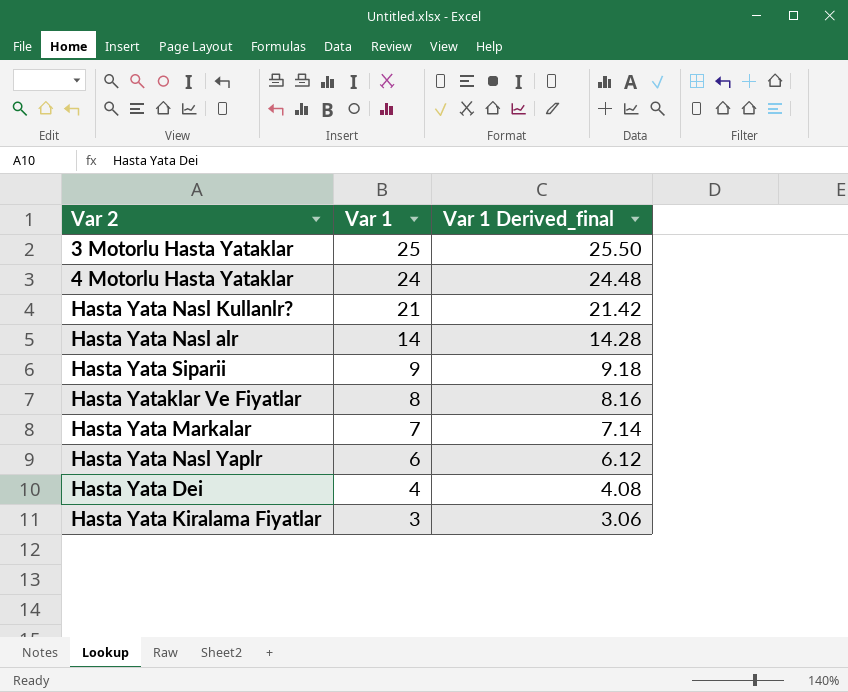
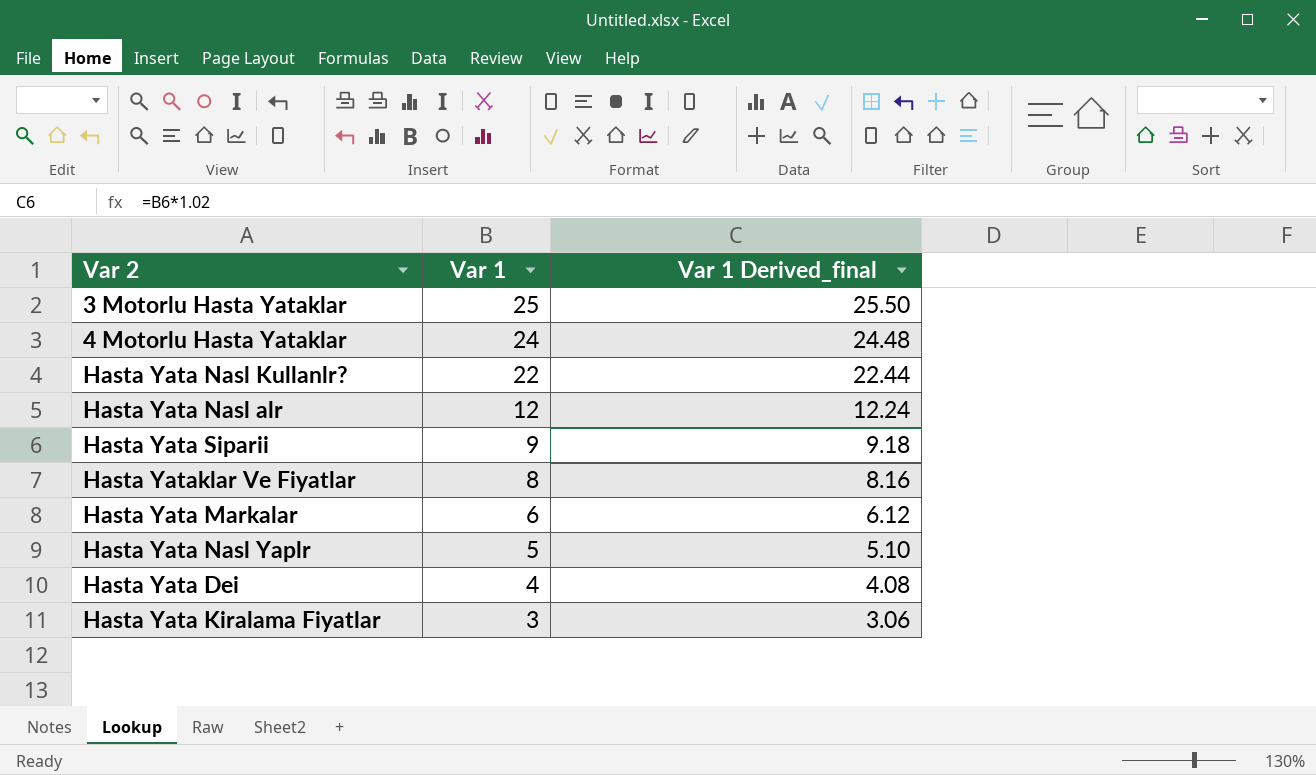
Hasta Yata Nasl Kullanlr? | Var 1: 21 -> 22
Hasta Yata Nasl Kullanlr? | Var 1 Derived_final: 21.42 -> 22.44
Hasta Yata Nasl alr | Var 1: 14 -> 12
Hasta Yata Nasl alr | Var 1 Derived_final: 14.28 -> 12.24
Hasta Yata Markalar | Var 1: 7 -> 6
Hasta Yata Markalar | Var 1 Derived_final: 7.14 -> 6.12
Hasta Yata Nasl Yaplr | Var 1: 6 -> 5
Hasta Yata Nasl Yaplr | Var 1 Derived_final: 6.12 -> 5.10

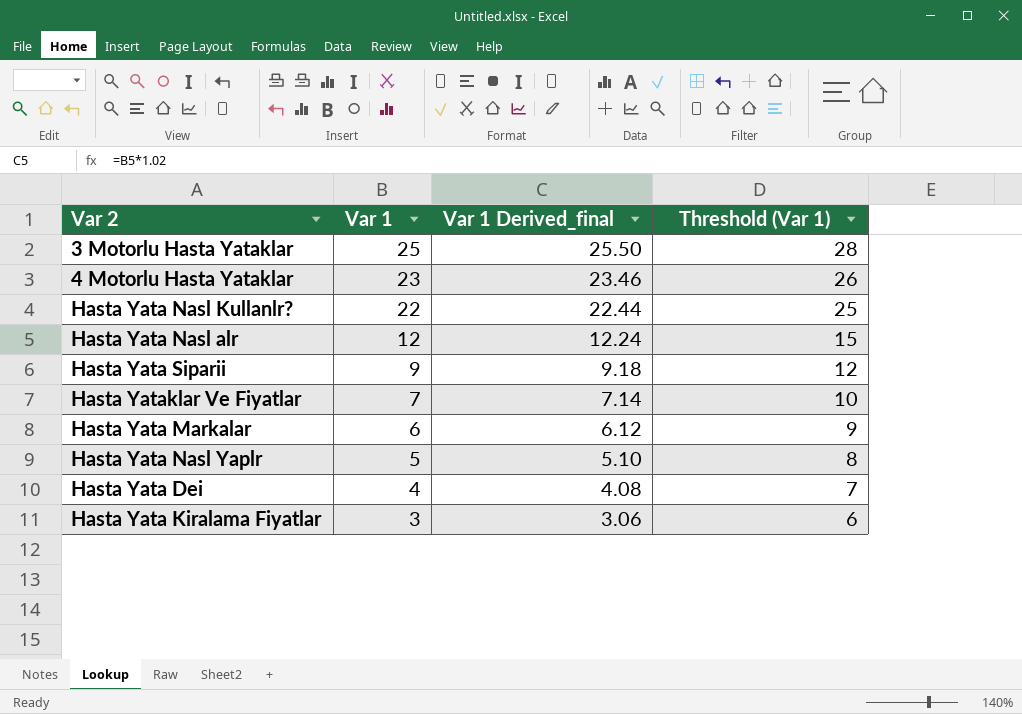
column Threshold (Var 1) | formula: none -> [Var 1] + 3
4 Motorlu Hasta Yataklar | Var 1: 24 -> 23
4 Motorlu Hasta Yataklar | Var 1 Derived_final: 24.48 -> 23.46
Hasta Yataklar Ve Fiyatlar | Var 1: 8 -> 7
Hasta Yataklar Ve Fiyatlar | Var 1 Derived_final: 8.16 -> 7.14

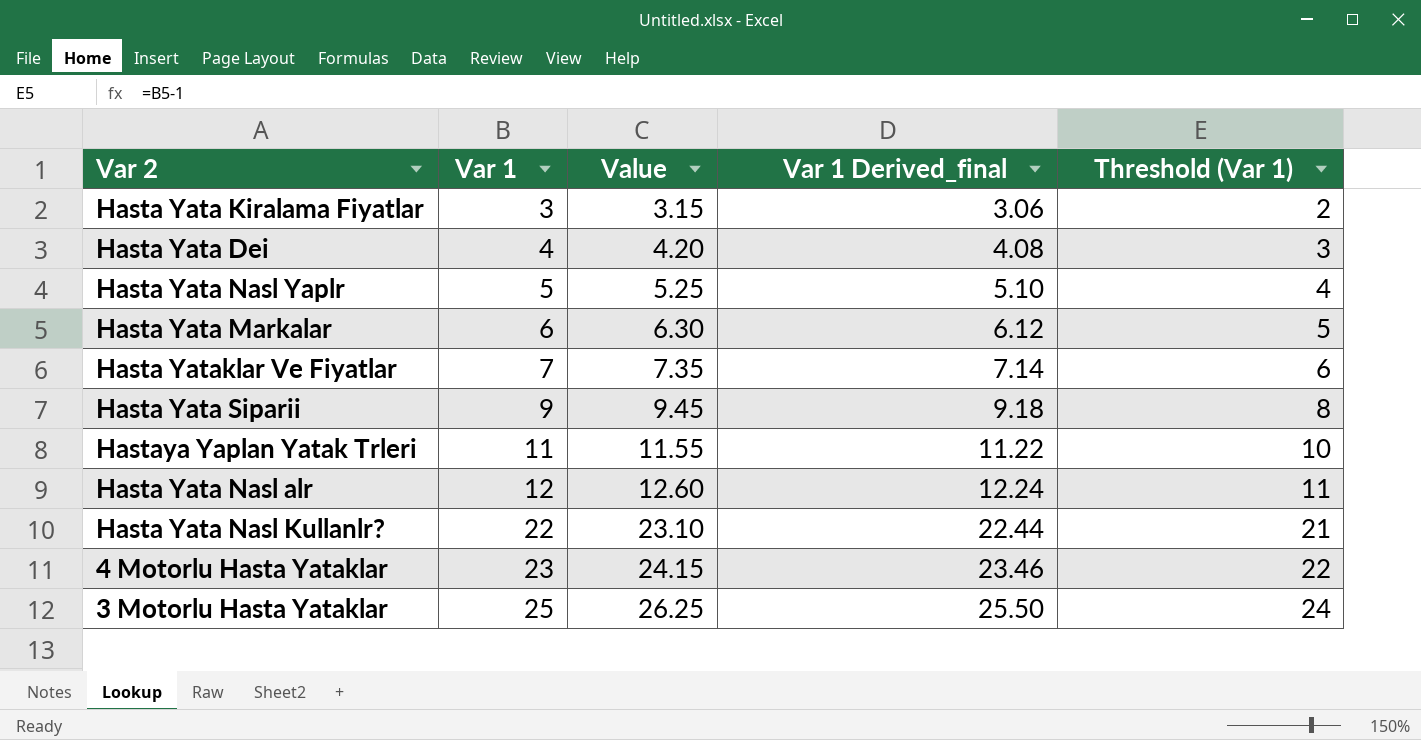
row order: Var 1 descending -> Var 1 ascending
column Value | formula: none -> [Var 1] * 1.05
column Threshold (Var 1) | formula: [Var 1] + 3 -> [Var 1] - 1
row Hastaya Yaplan Yatak Trleri: none -> 11 | 11.55 | 11.22 | 10

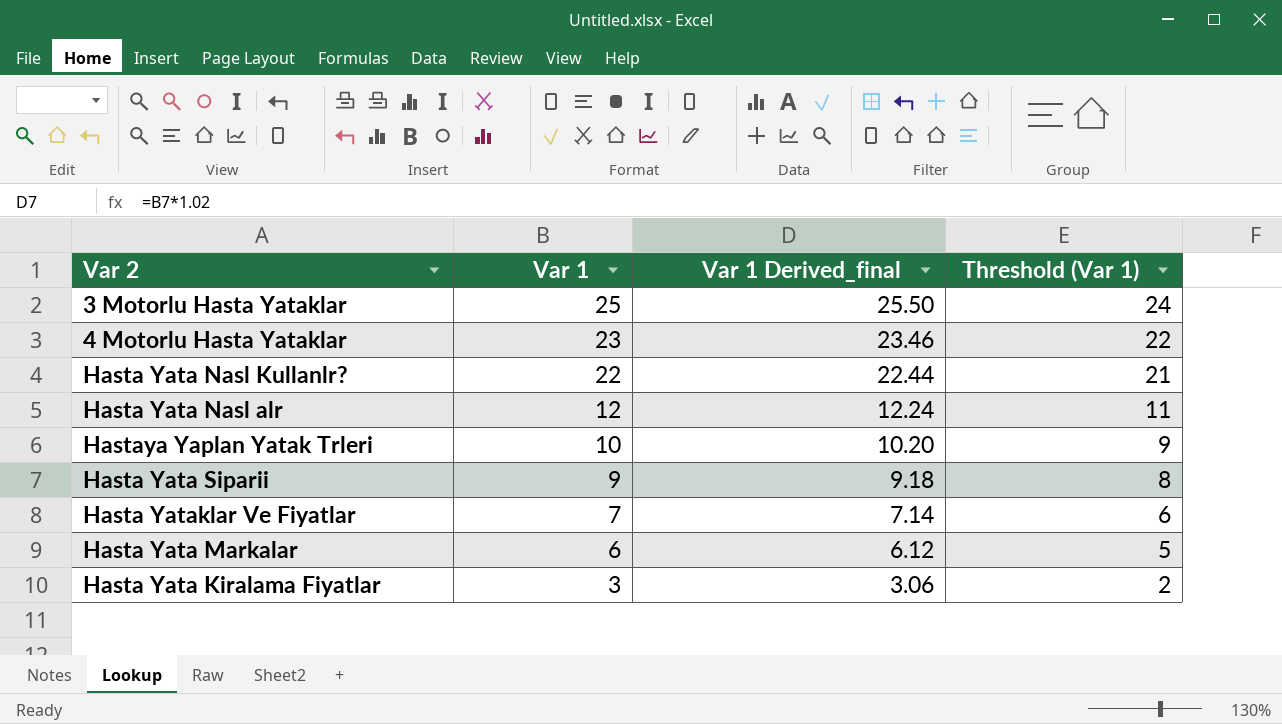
row order: Var 1 ascending -> Var 1 descending
column Value | formula: [Var 1] * 1.05 -> none
row Hasta Yata Dei: 4 | 4.20 | 4.08 | 3 -> none
row Hasta Yata Nasl Yaplr: 5 | 5.25 | 5.10 | 4 -> none
Hastaya Yaplan Yatak Trleri | Var 1: 11 -> 10
Hastaya Yaplan Yatak Trleri | Var 1 Derived_final: 11.22 -> 10.20
Hastaya Yaplan Yatak Trleri | Threshold (Var 1): 10 -> 9

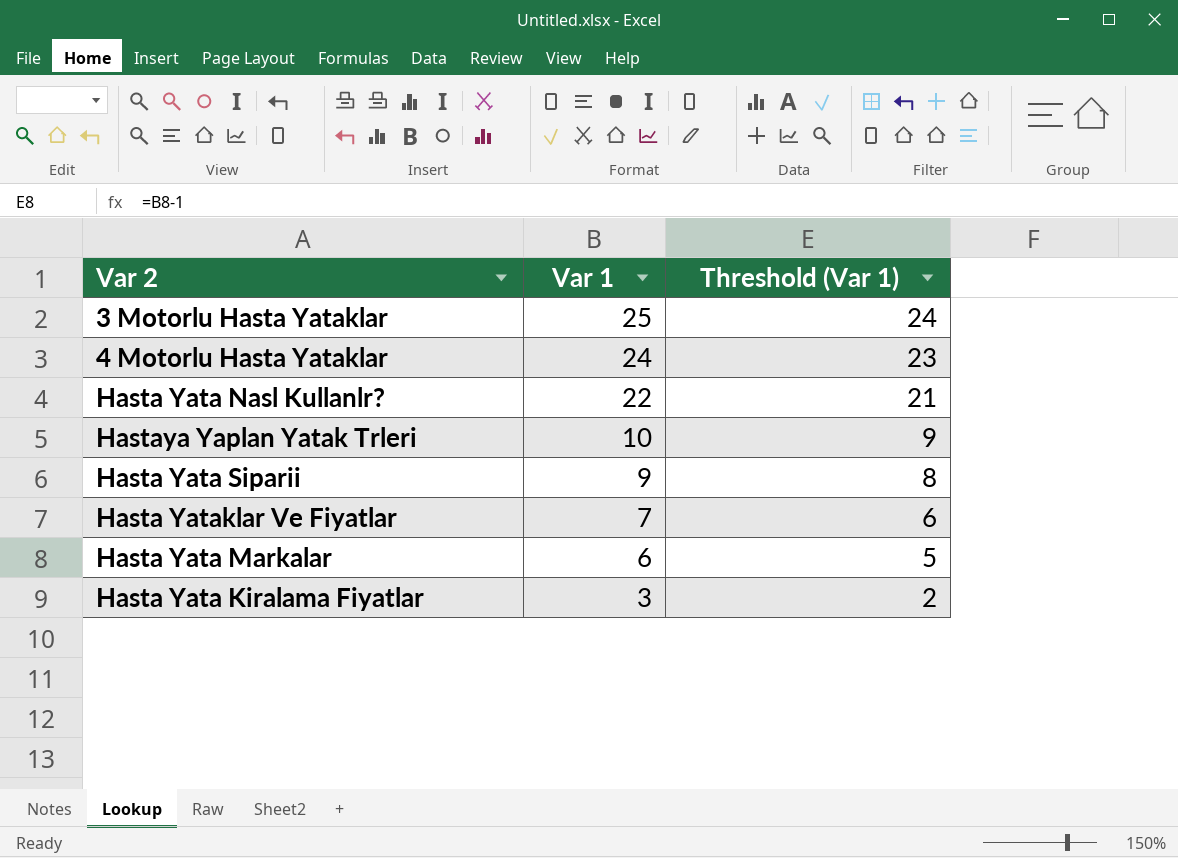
column Var 1 Derived_final | formula: [Var 1] * 1.02 -> none
row Hasta Yata Nasl alr: 12 | 12.24 | 11 -> none
4 Motorlu Hasta Yataklar | Var 1: 23 -> 24
4 Motorlu Hasta Yataklar | Threshold (Var 1): 22 -> 23

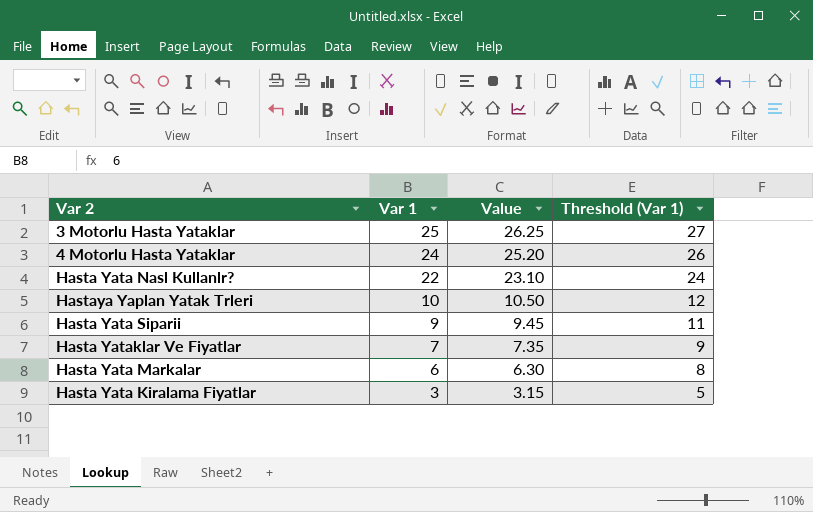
column Value | formula: none -> [Var 1] * 1.05
column Threshold (Var 1) | formula: [Var 1] - 1 -> [Var 1] + 2

